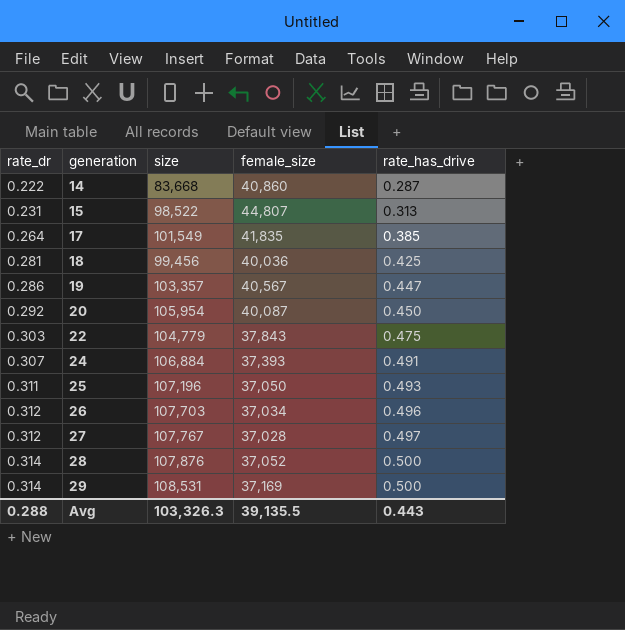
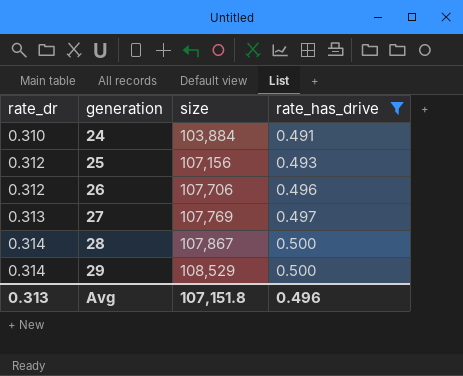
filter: none -> rate_has_drive >= 0.491
column female_size | position: 4 -> none
24 | rate_dr: 0.307 -> 0.310
24 | size: 106,884 -> 103,884
25 | rate_dr: 0.311 -> 0.312
25 | size: 107,196 -> 107,156
26 | size: 107,703 -> 107,706
27 | rate_dr: 0.312 -> 0.313
27 | size: 107,767 -> 107,769
28 | size: 107,876 -> 107,867
29 | size: 108,531 -> 108,529
Avg | rate_dr: 0.288 -> 0.313
Avg | size: 103,326.3 -> 107,151.8
Avg | rate_has_drive: 0.443 -> 0.496

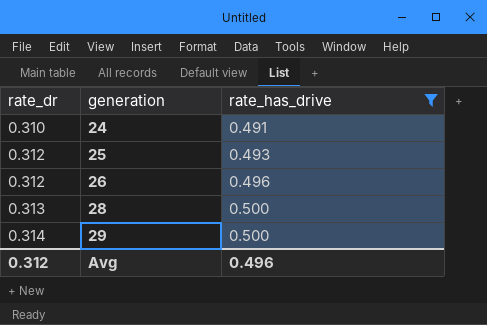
column size | position: 3 -> none
row 27: 0.313 | 107,769 | 0.497 -> none
28 | rate_dr: 0.314 -> 0.313
Avg | rate_dr: 0.313 -> 0.312

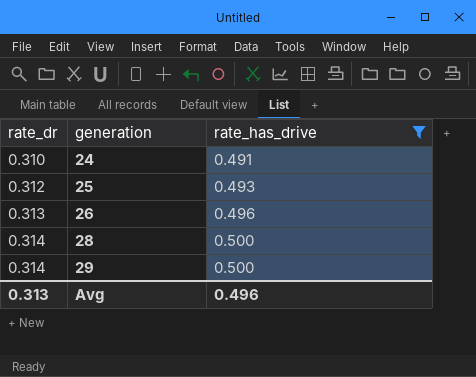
26 | rate_dr: 0.312 -> 0.313
28 | rate_dr: 0.313 -> 0.314
Avg | rate_dr: 0.312 -> 0.313

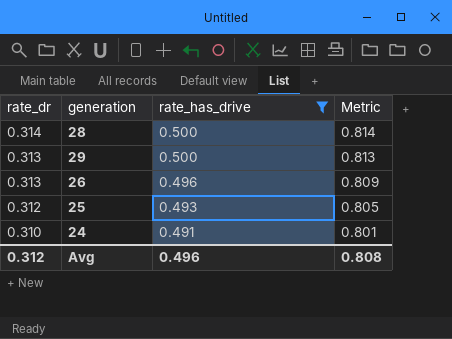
row order: rate_dr ascending -> rate_dr descending
column Metric | formula: none -> [rate_dr] + [rate_has_drive]
29 | rate_dr: 0.314 -> 0.313
Avg | rate_dr: 0.313 -> 0.312

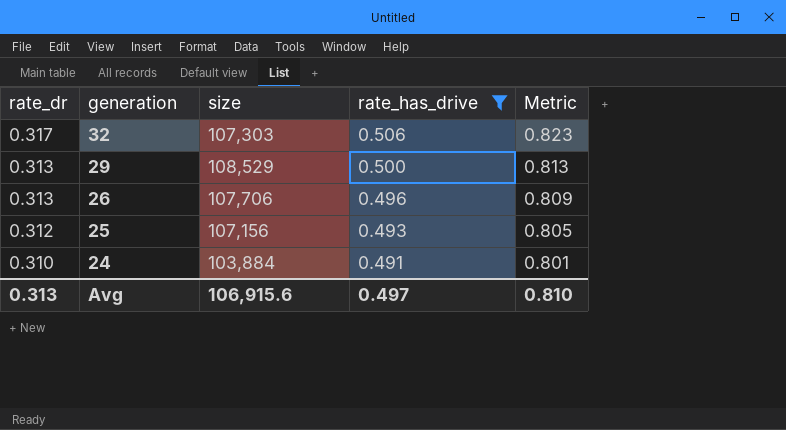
column size | position: none -> 3
row 28: 0.314 | 0.500 | 0.814 -> none
row 32: none -> 0.317 | 107,303 | 0.506 | 0.823
Avg | rate_dr: 0.312 -> 0.313
Avg | rate_has_drive: 0.496 -> 0.497
Avg | Metric: 0.808 -> 0.810

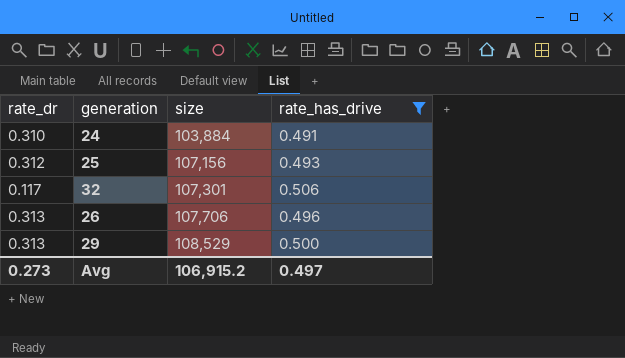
row order: rate_dr descending -> size ascending
column Metric | formula: [rate_dr] + [rate_has_drive] -> none
32 | rate_dr: 0.317 -> 0.117
32 | size: 107,303 -> 107,301
Avg | rate_dr: 0.313 -> 0.273
Avg | size: 106,915.6 -> 106,915.2

